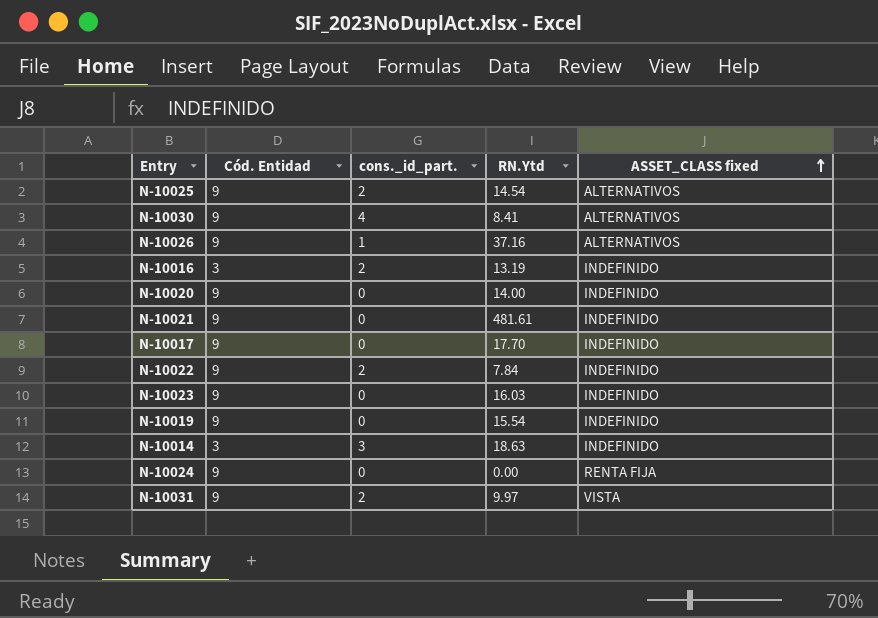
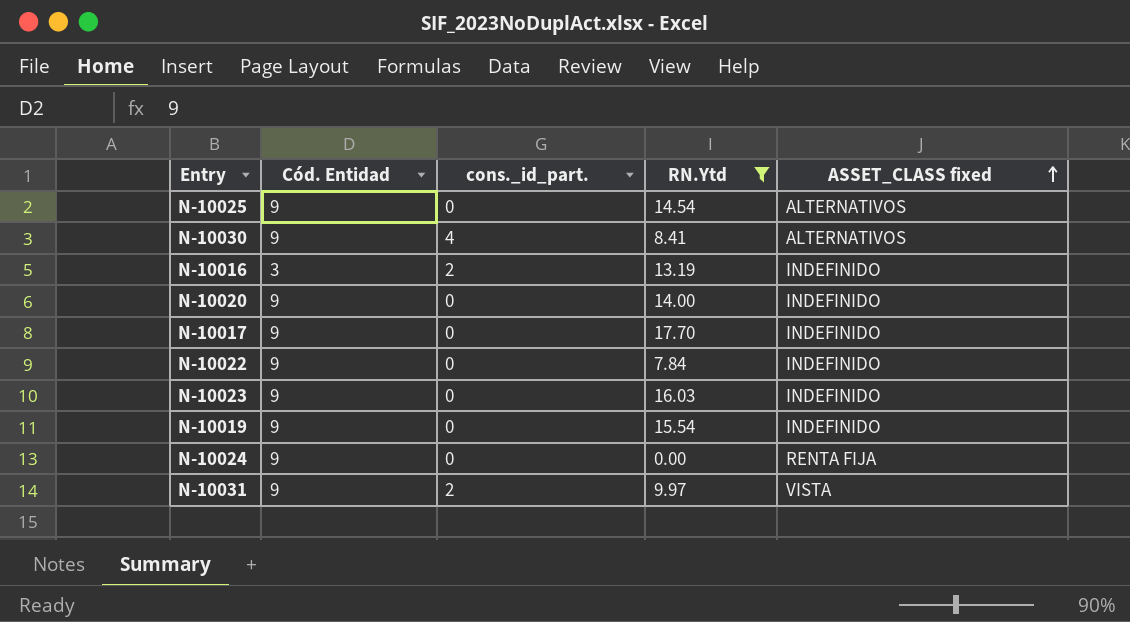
filter: none -> RN.Ytd <= 17.70
N-10025 | cons._id_part.: 2 -> 0
N-10022 | cons._id_part.: 2 -> 0

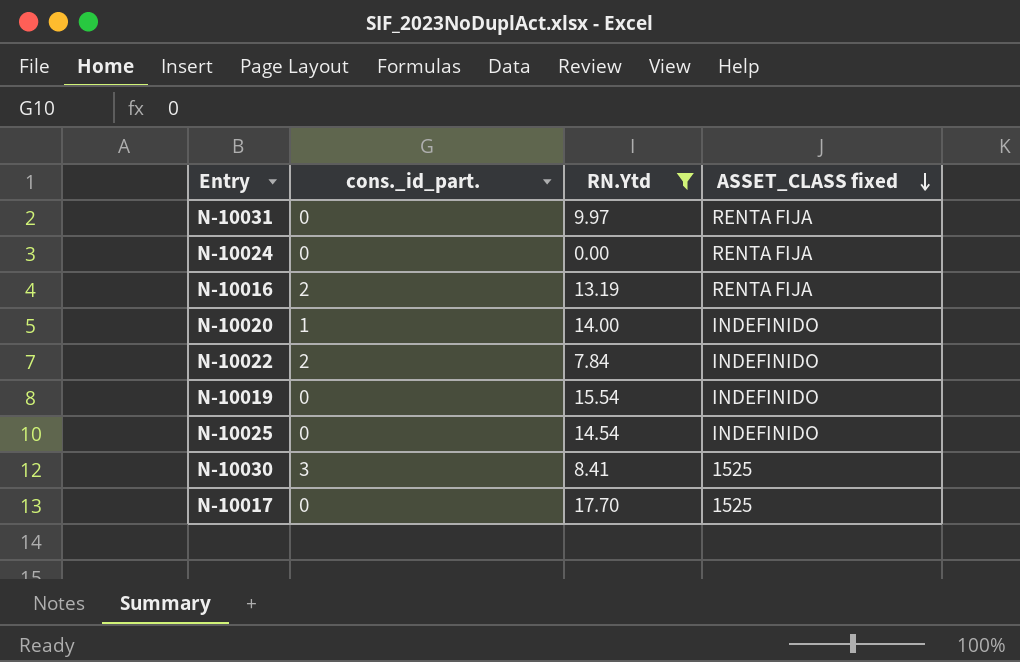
row order: ASSET_CLASS fixed ascending -> ASSET_CLASS fixed descending
column Cód. Entidad | position: 2 -> none
row N-10023: 9 | 0 | 16.03 | INDEFINIDO -> none
N-10031 | cons._id_part.: 2 -> 0
N-10031 | ASSET_CLASS fixed: VISTA -> RENTA FIJA
N-10016 | ASSET_CLASS fixed: INDEFINIDO -> RENTA FIJA
N-10020 | cons._id_part.: 0 -> 1
N-10022 | cons._id_part.: 0 -> 2
N-10025 | ASSET_CLASS fixed: ALTERNATIVOS -> INDEFINIDO
N-10030 | cons._id_part.: 4 -> 3
N-10030 | ASSET_CLASS fixed: ALTERNATIVOS -> 1525
N-10017 | ASSET_CLASS fixed: INDEFINIDO -> 1525

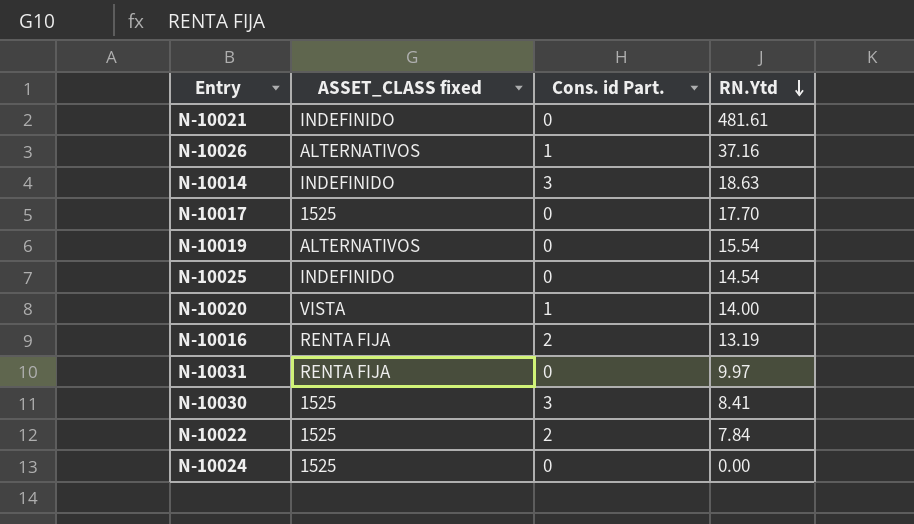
filter: RN.Ytd <= 17.70 -> none
row order: ASSET_CLASS fixed descending -> RN.Ytd descending
column ASSET_CLASS fixed | position: 4 -> 2
column name: cons._id_part. -> Cons. id Part.
N-10019 | ASSET_CLASS fixed: INDEFINIDO -> ALTERNATIVOS
N-10020 | ASSET_CLASS fixed: INDEFINIDO -> VISTA
N-10022 | ASSET_CLASS fixed: INDEFINIDO -> 1525
N-10024 | ASSET_CLASS fixed: RENTA FIJA -> 1525

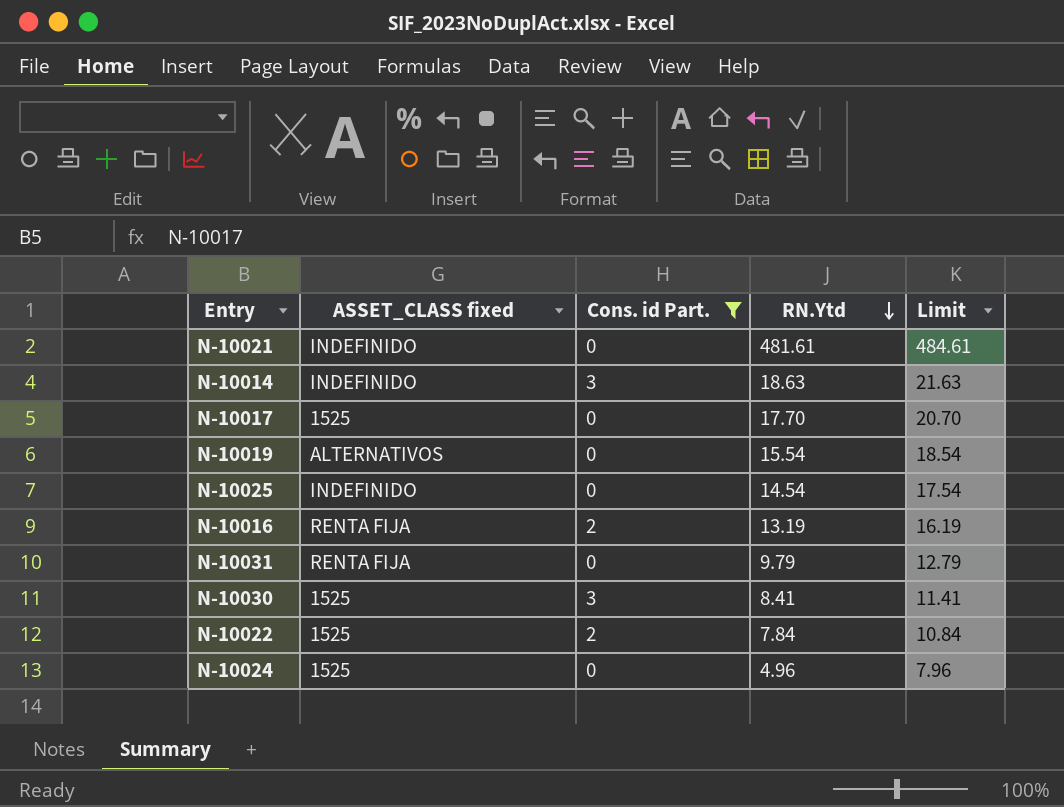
filter: none -> Cons. id Part. != 1
column Limit | formula: none -> [RN.Ytd] + 3
N-10031 | RN.Ytd: 9.97 -> 9.79
N-10024 | RN.Ytd: 0.00 -> 4.96

